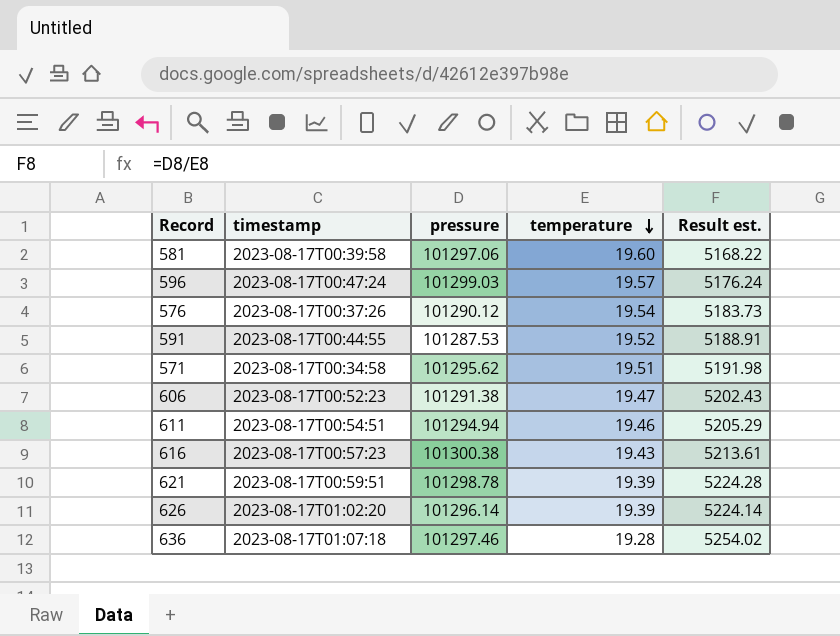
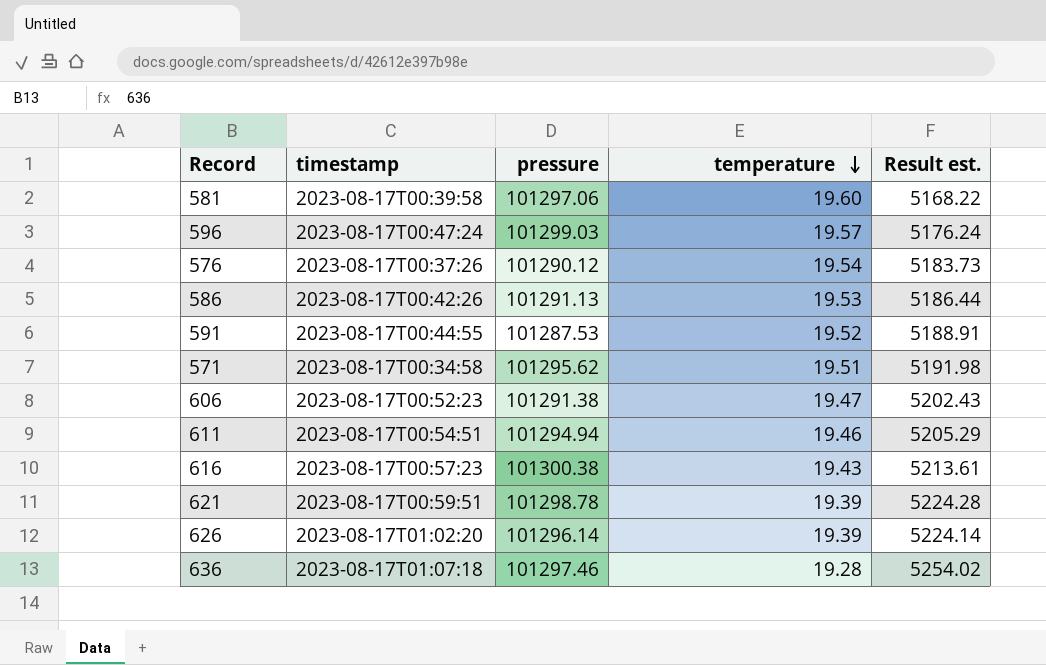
row 586: none -> 2023-08-17T00:42:26 | 101291.13 | 19.53 | 5186.44

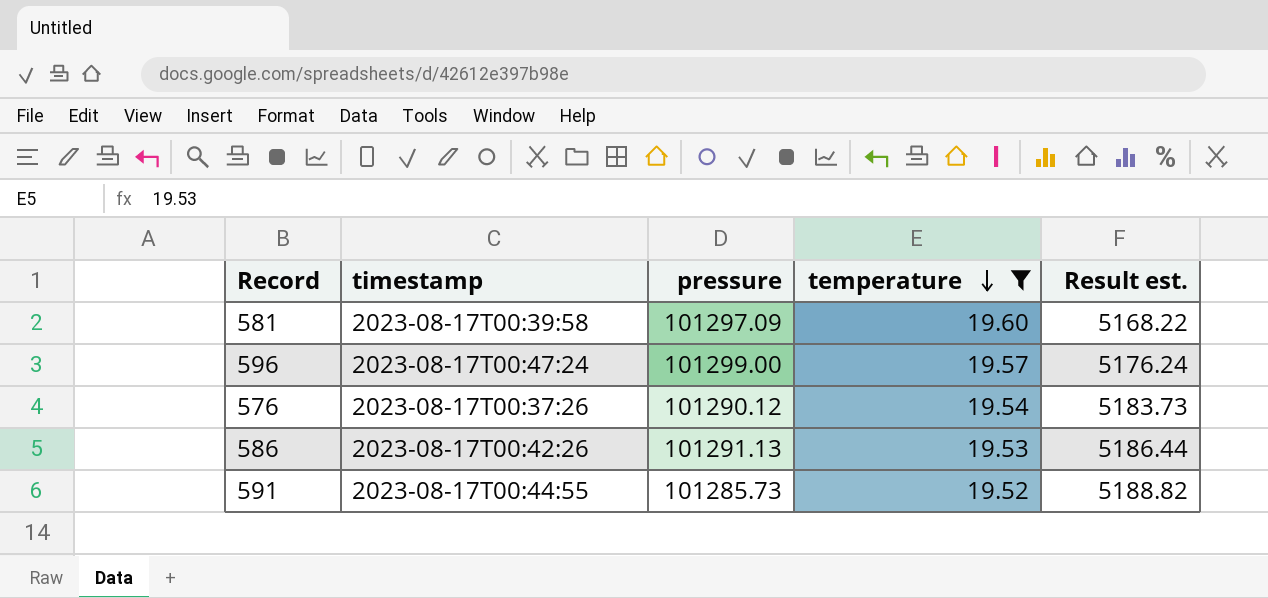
filter: none -> temperature >= 19.52
581 | pressure: 101297.06 -> 101297.09
596 | pressure: 101299.03 -> 101299.00
591 | pressure: 101287.53 -> 101285.73
591 | Result est.: 5188.91 -> 5188.82

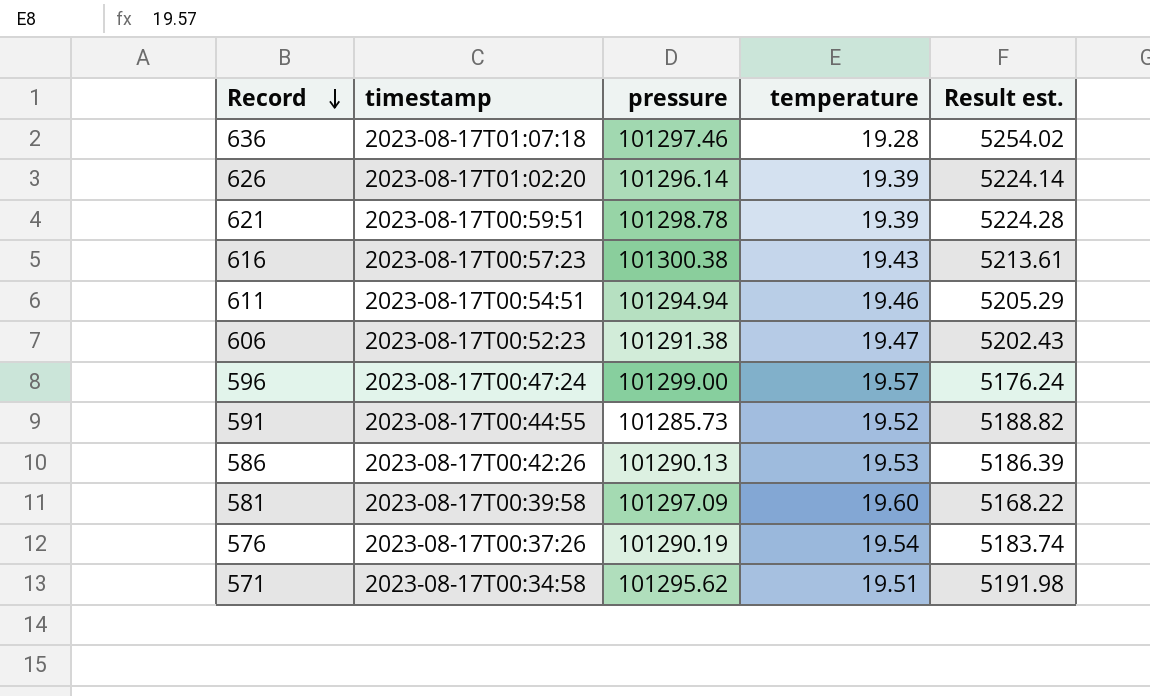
filter: temperature >= 19.52 -> none
row order: temperature descending -> Record descending
586 | pressure: 101291.13 -> 101290.13
586 | Result est.: 5186.44 -> 5186.39
576 | pressure: 101290.12 -> 101290.19
576 | Result est.: 5183.73 -> 5183.74

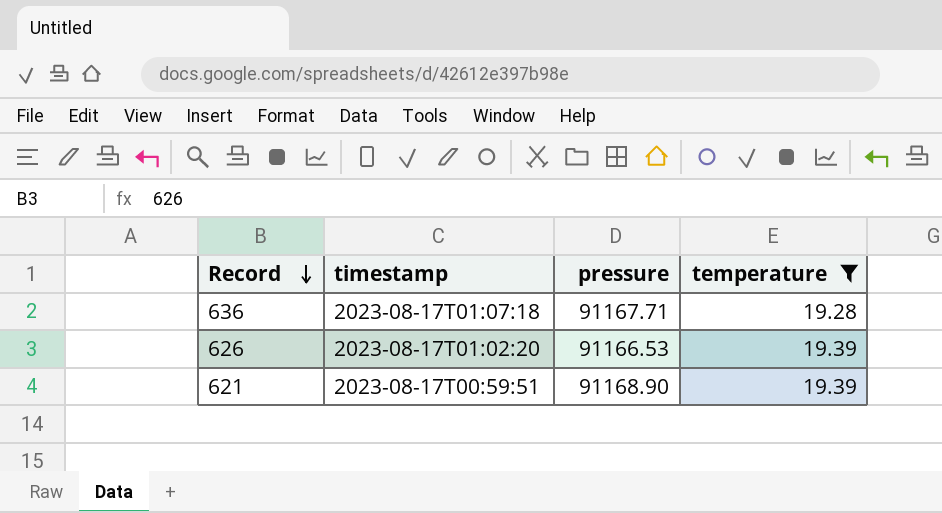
filter: none -> temperature <= 19.39
column Result est. | formula: [pressure] / [temperature] -> none
636 | pressure: 101297.46 -> 91167.71
626 | pressure: 101296.14 -> 91166.53
621 | pressure: 101298.78 -> 91168.90

